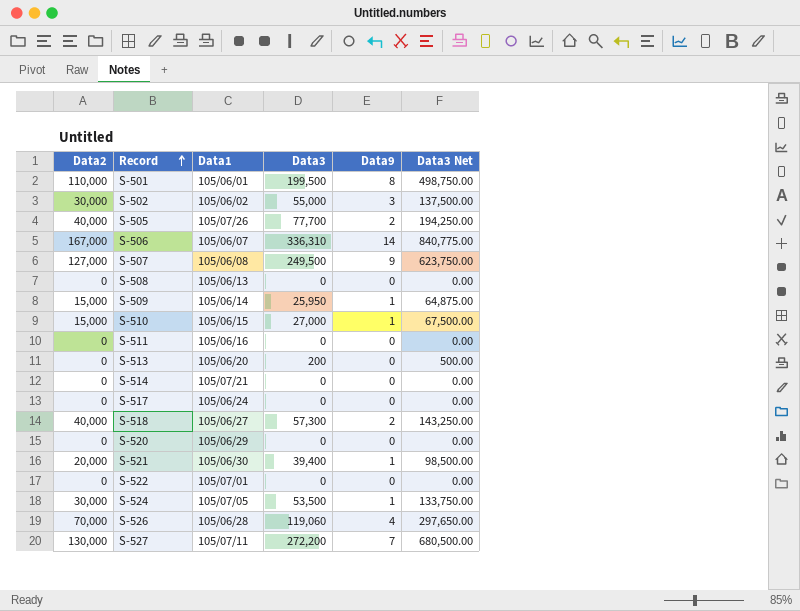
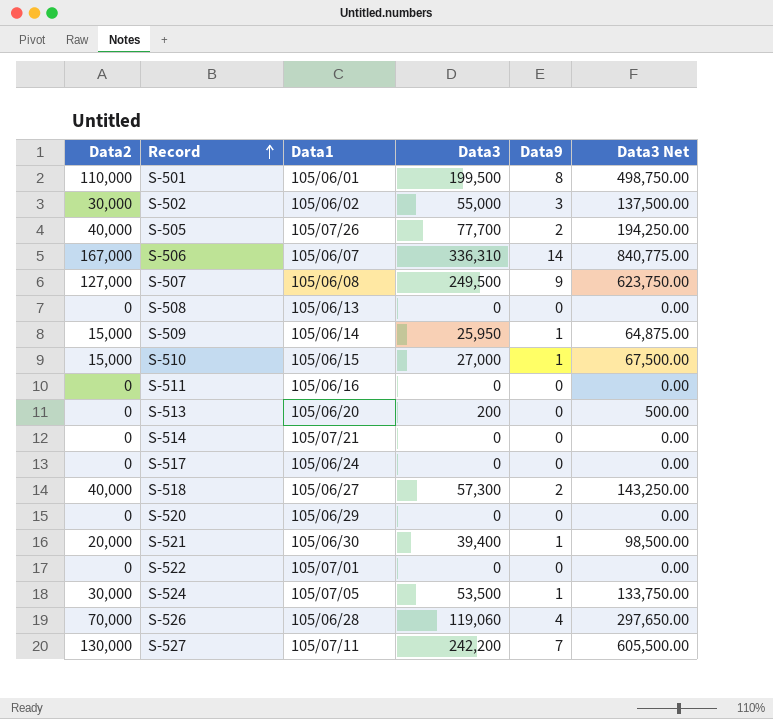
S-527 | Data3: 272,200 -> 242,200
S-527 | Data3 Net: 680,500.00 -> 605,500.00

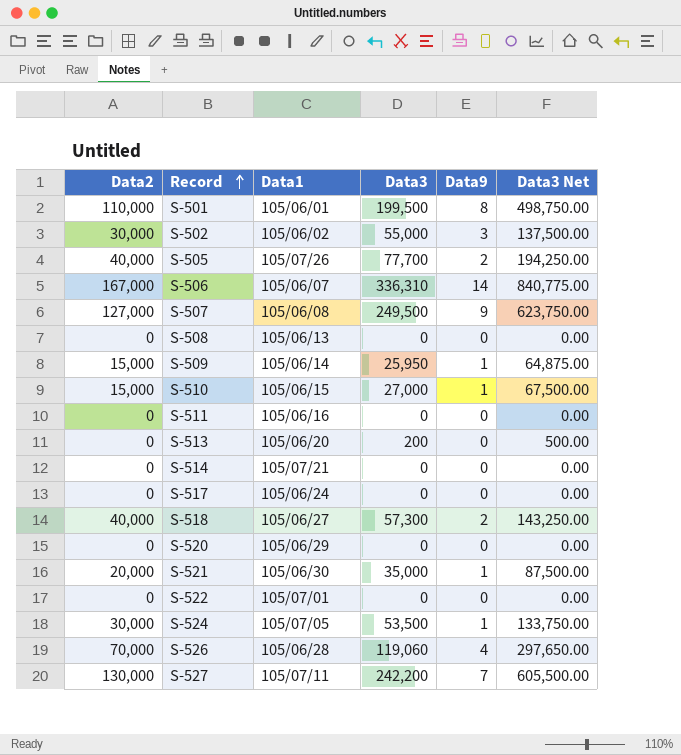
S-521 | Data3: 39,400 -> 35,000
S-521 | Data3 Net: 98,500.00 -> 87,500.00

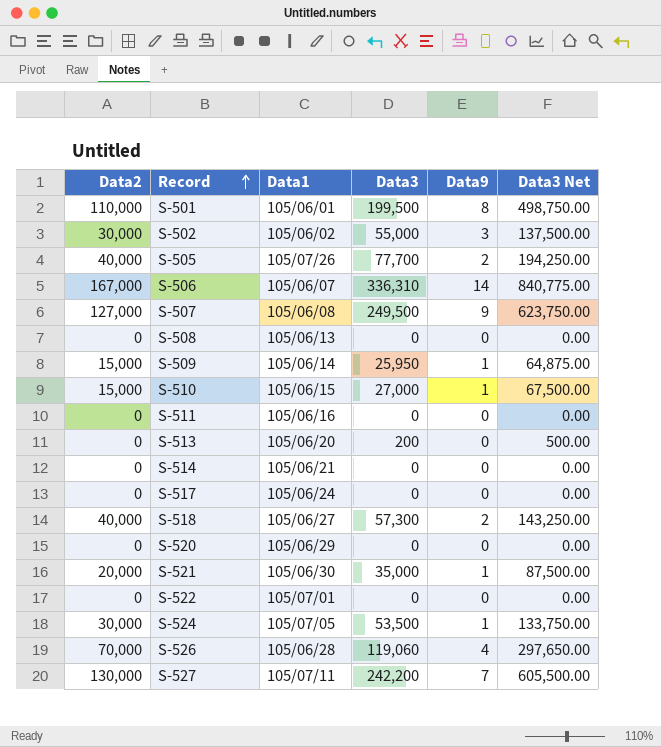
S-514 | Data1: 105/07/21 -> 105/06/21

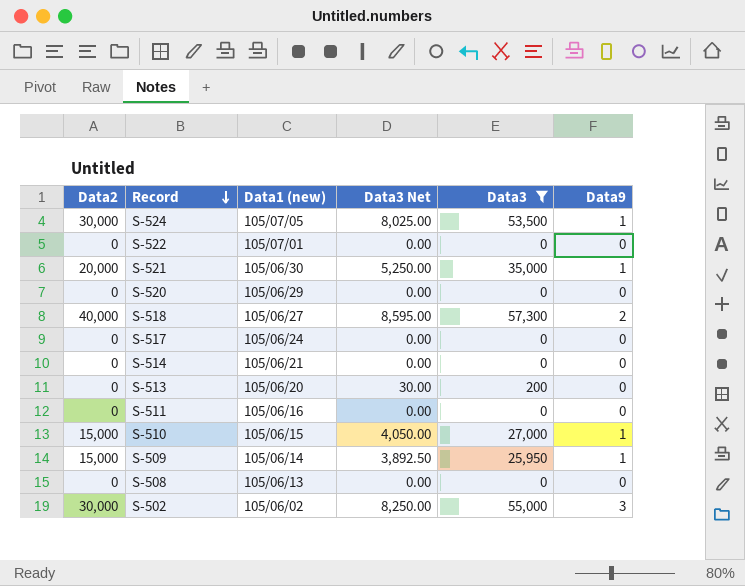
filter: none -> Data3 <= 57,300
row order: Record ascending -> Record descending
column name: Data1 -> Data1 (new)
column Data3 Net | formula: [Data3] * 2.5 -> [Data3] * 0.15
column Data3 Net | position: 6 -> 4

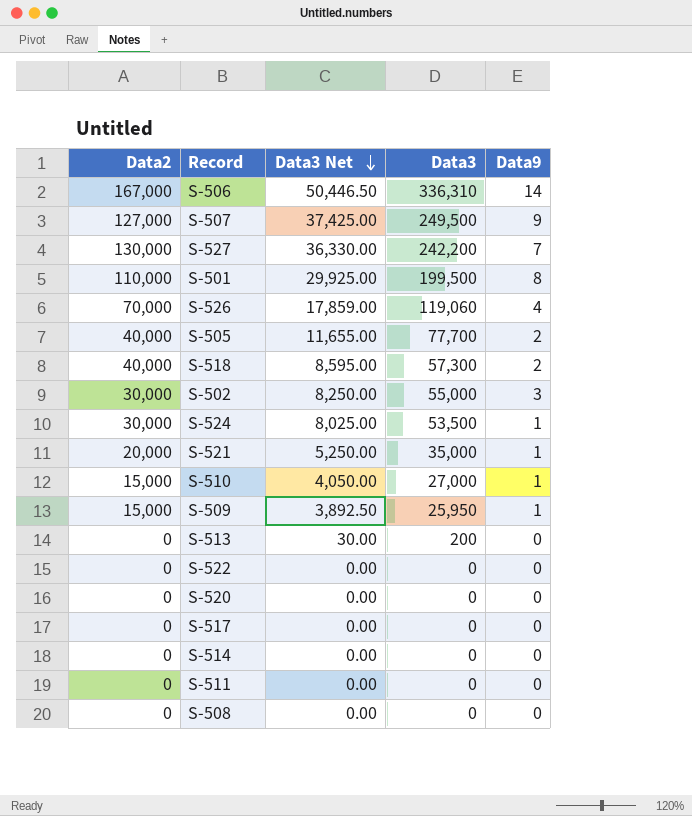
filter: Data3 <= 57,300 -> none
row order: Record descending -> Data3 Net descending
column Data1 (new) | position: 3 -> none

